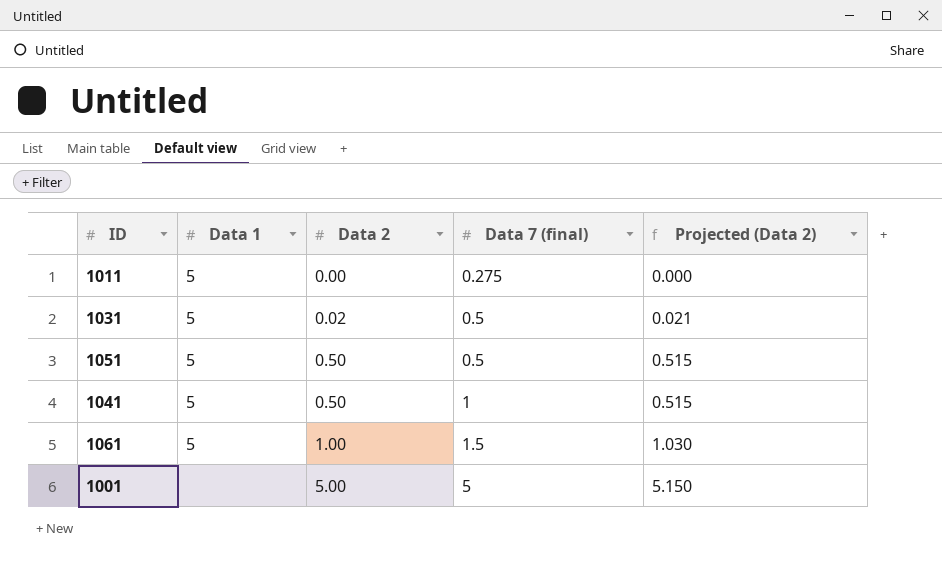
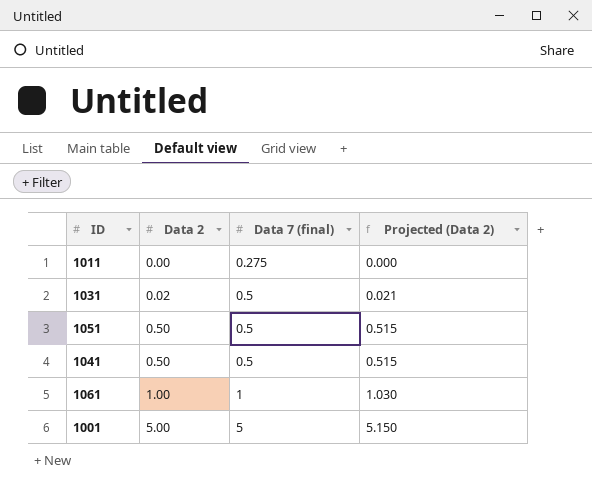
column Data 1 | position: 2 -> none
1041 | Data 7 (final): 1 -> 0.5
1061 | Data 7 (final): 1.5 -> 1

